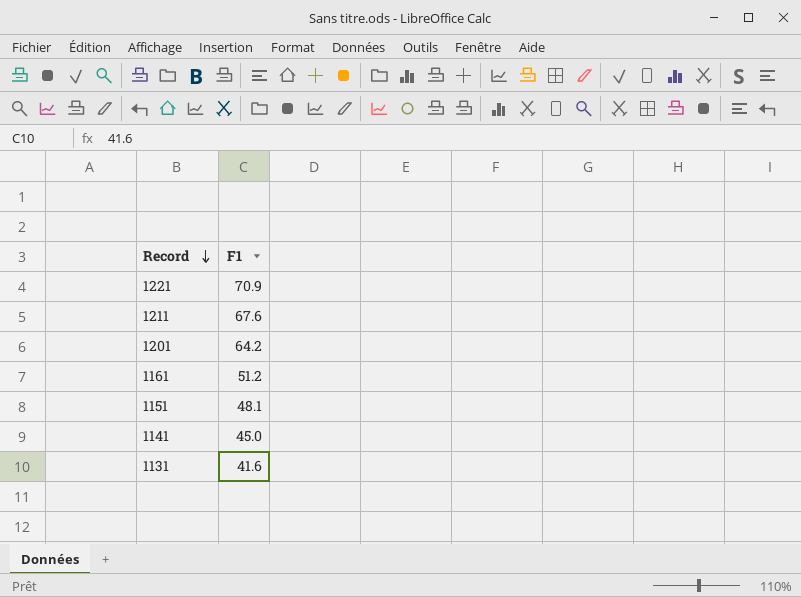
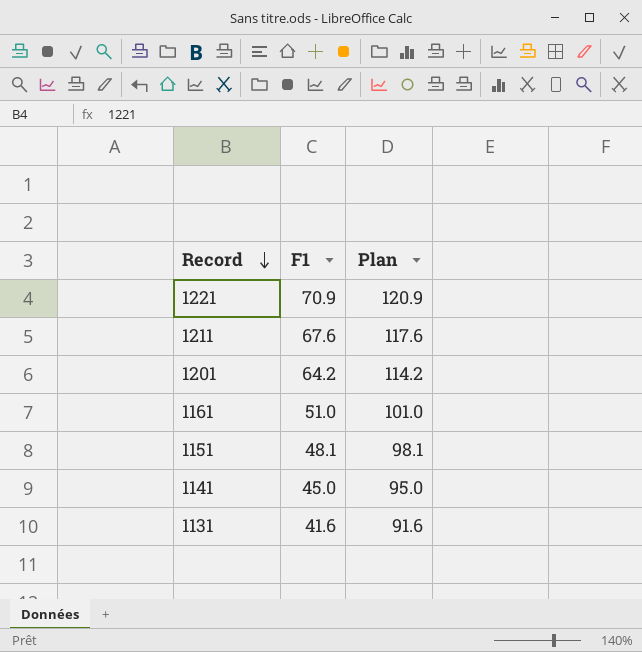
column Plan | formula: none -> [F1] + 50
1161 | F1: 51.2 -> 51.0

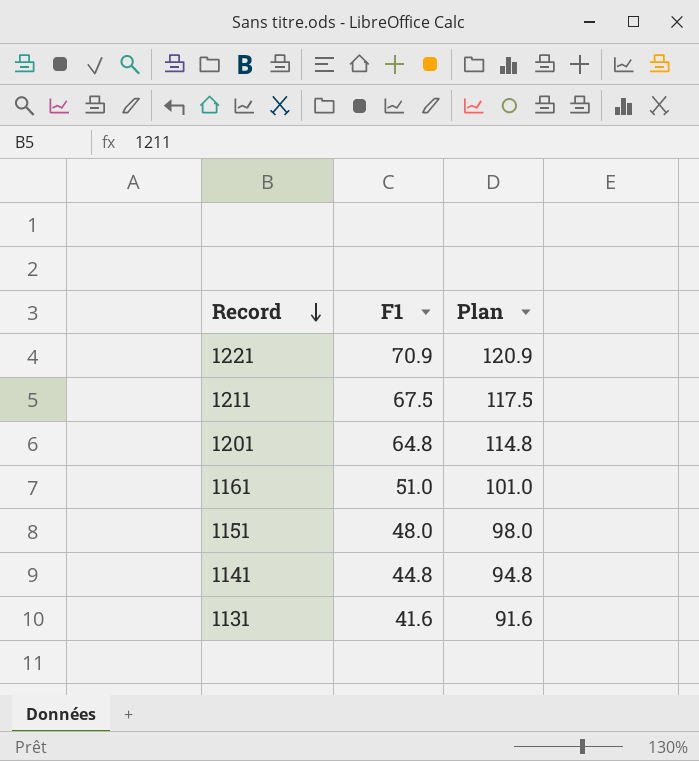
1211 | F1: 67.6 -> 67.5
1211 | Plan: 117.6 -> 117.5
1201 | F1: 64.2 -> 64.8
1201 | Plan: 114.2 -> 114.8
1151 | F1: 48.1 -> 48.0
1151 | Plan: 98.1 -> 98.0
1141 | F1: 45.0 -> 44.8
1141 | Plan: 95.0 -> 94.8

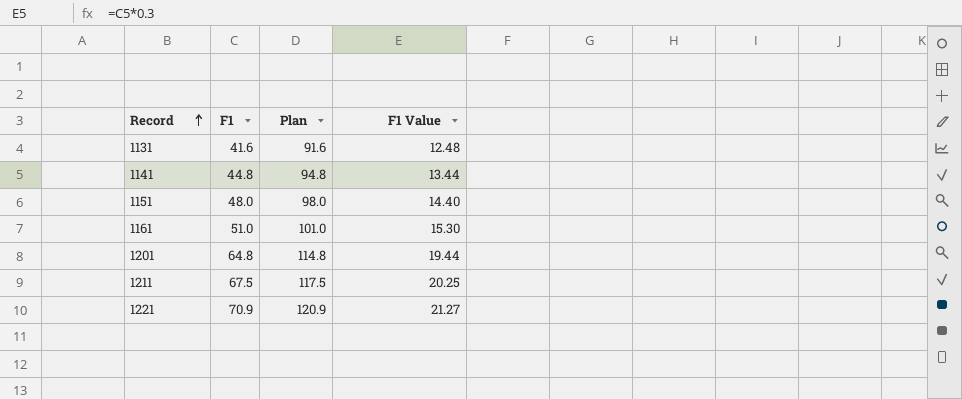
row order: Record descending -> Record ascending
column F1 Value | formula: none -> [F1] * 0.3

